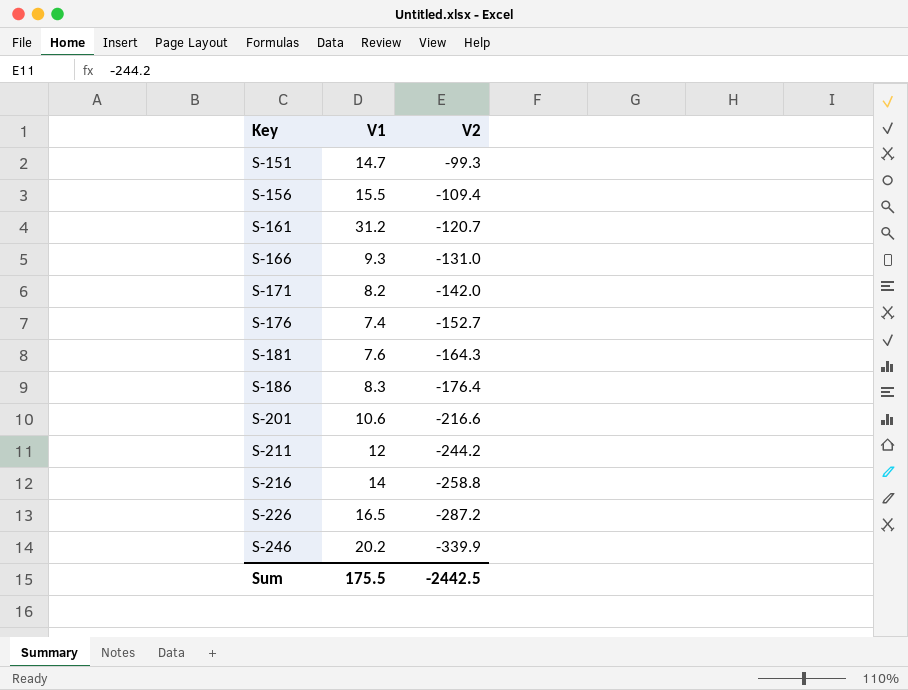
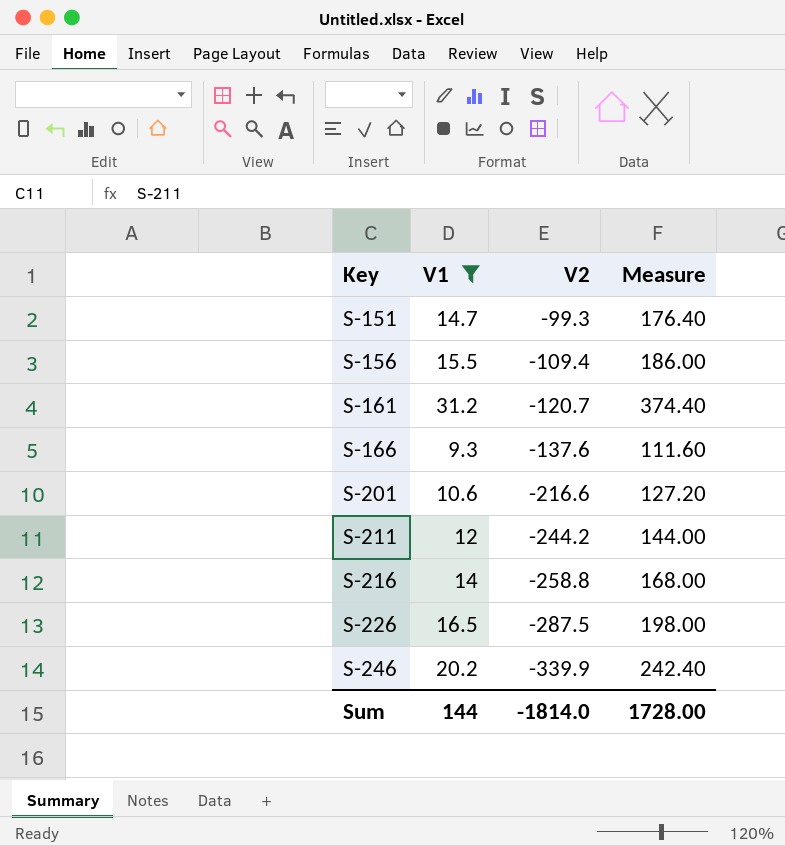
filter: none -> V1 >= 9.3
column Measure | formula: none -> [V1] * 12
S-166 | V2: -131.0 -> -137.6
S-226 | V2: -287.2 -> -287.5
Sum | V1: 175.5 -> 144
Sum | V2: -2442.5 -> -1814.0

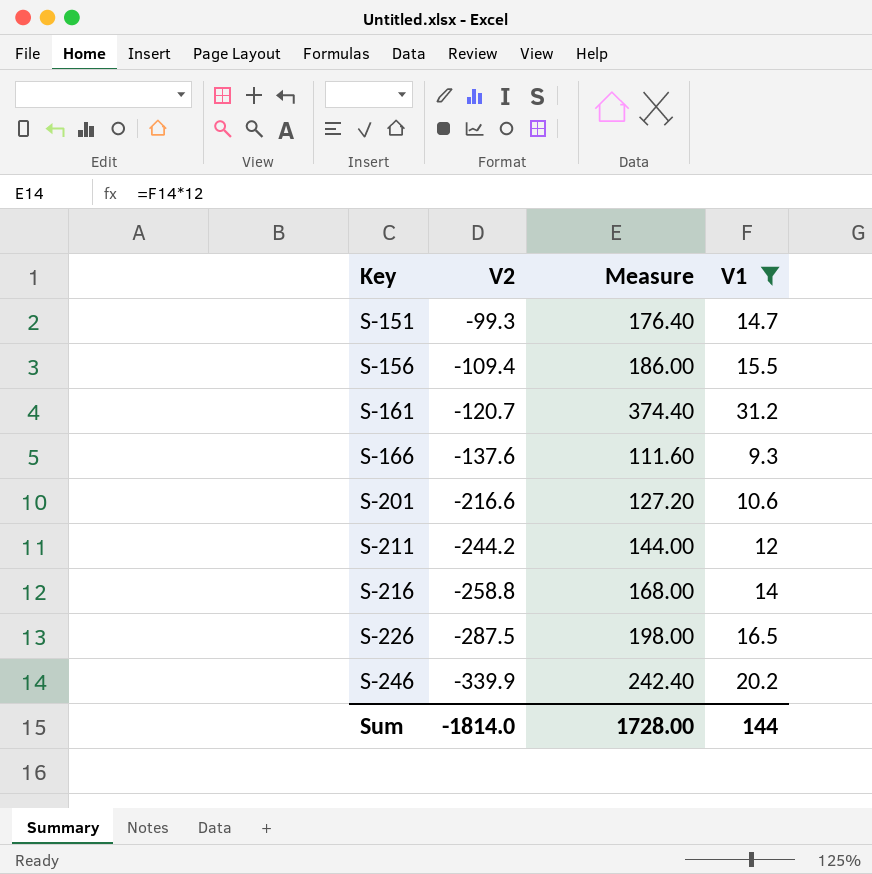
column V1 | position: 2 -> 4

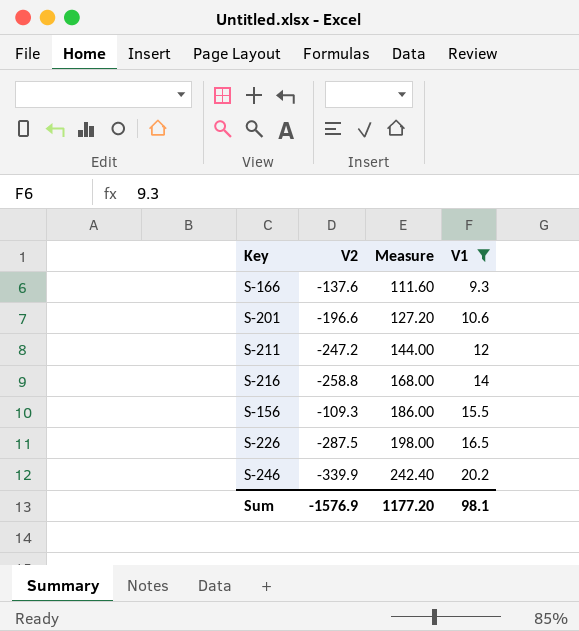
row order: Key ascending -> Measure ascending
row S-151: -99.3 | 176.40 | 14.7 -> none
row S-161: -120.7 | 374.40 | 31.2 -> none
S-201 | V2: -216.6 -> -196.6
S-211 | V2: -244.2 -> -247.2
S-156 | V2: -109.4 -> -109.3
Sum | V2: -1814.0 -> -1576.9
Sum | Measure: 1728.00 -> 1177.20
Sum | V1: 144 -> 98.1

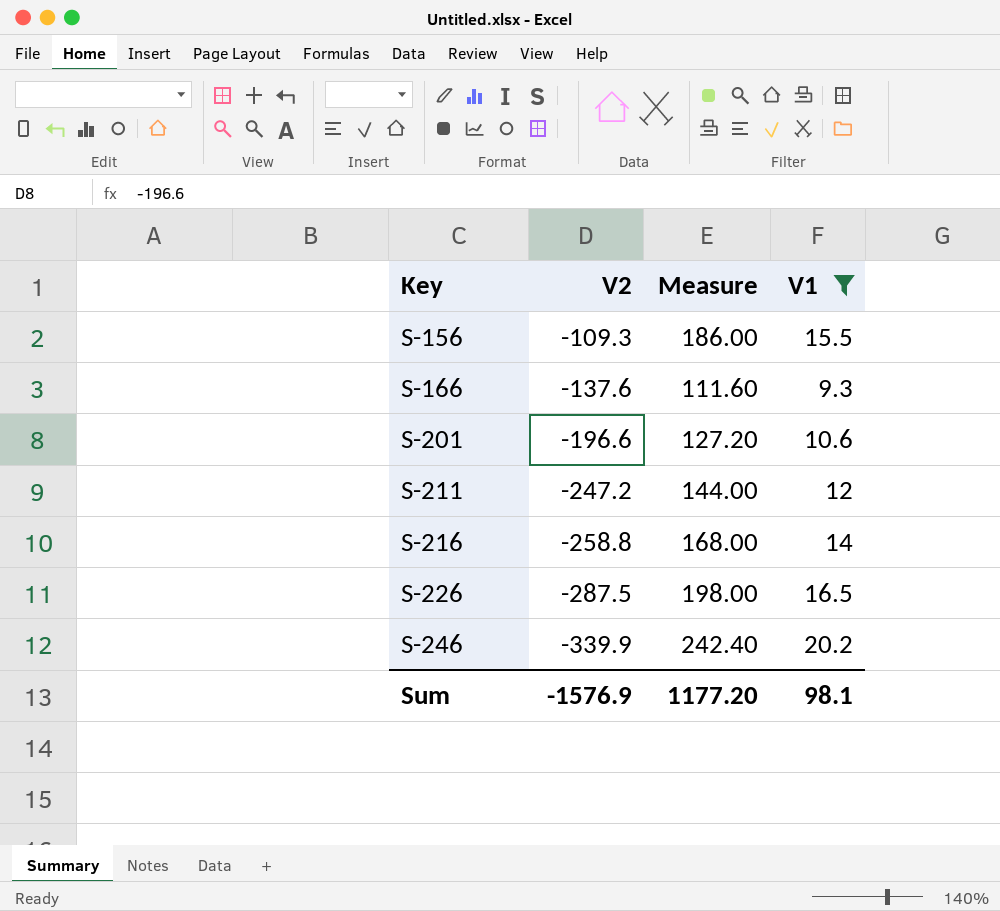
row order: Measure ascending -> Key ascending

